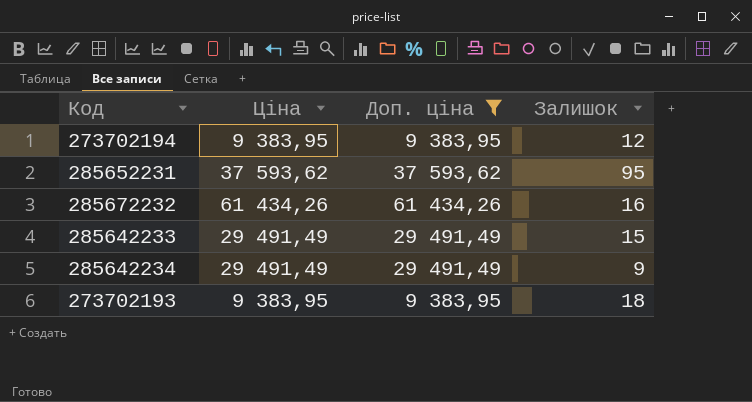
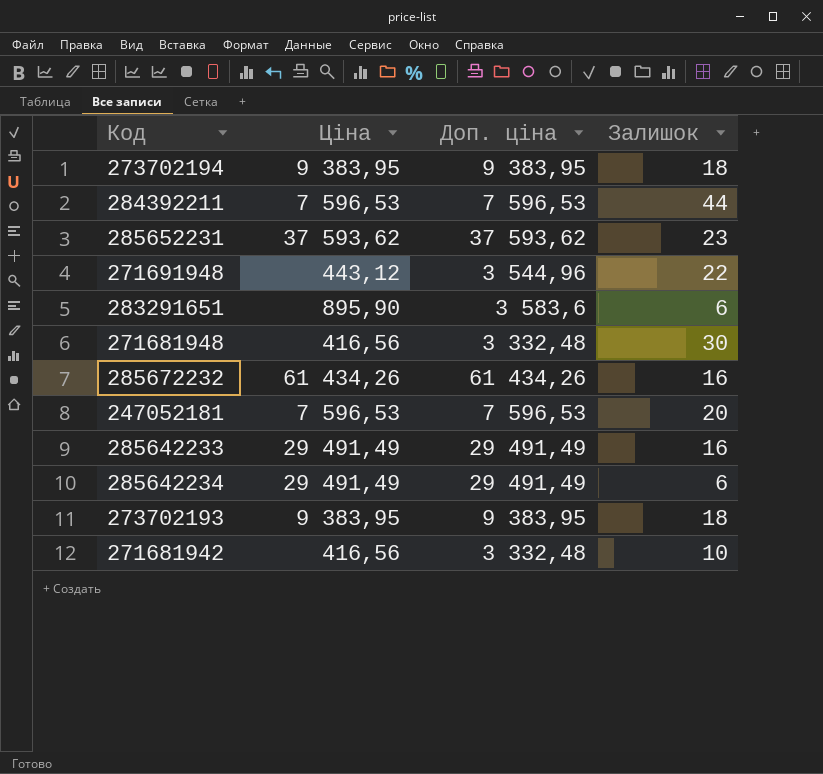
filter: Доп. ціна >= 9 383,95 -> none
273702194 | Залишок: 12 -> 18
285652231 | Залишок: 95 -> 23
285642233 | Залишок: 15 -> 16
285642234 | Залишок: 9 -> 6

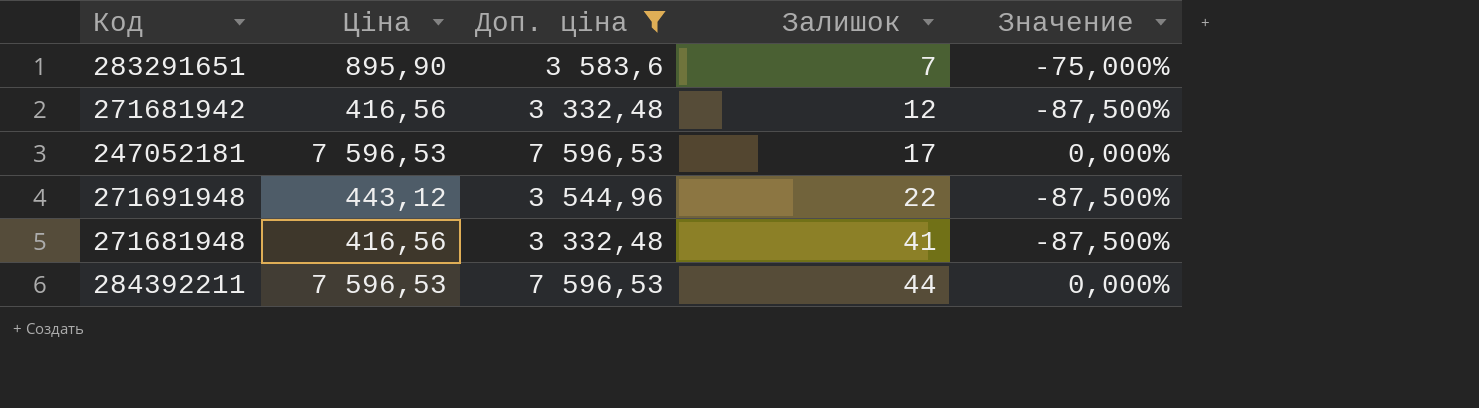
filter: none -> Доп. ціна <= 7 596,53
row order: none -> Залишок ascending
column Значение | formula: none -> ([Ціна] - [Доп. ціна]) / [Доп. ціна]
283291651 | Залишок: 6 -> 7
271681942 | Залишок: 10 -> 12
247052181 | Залишок: 20 -> 17
271681948 | Залишок: 30 -> 41

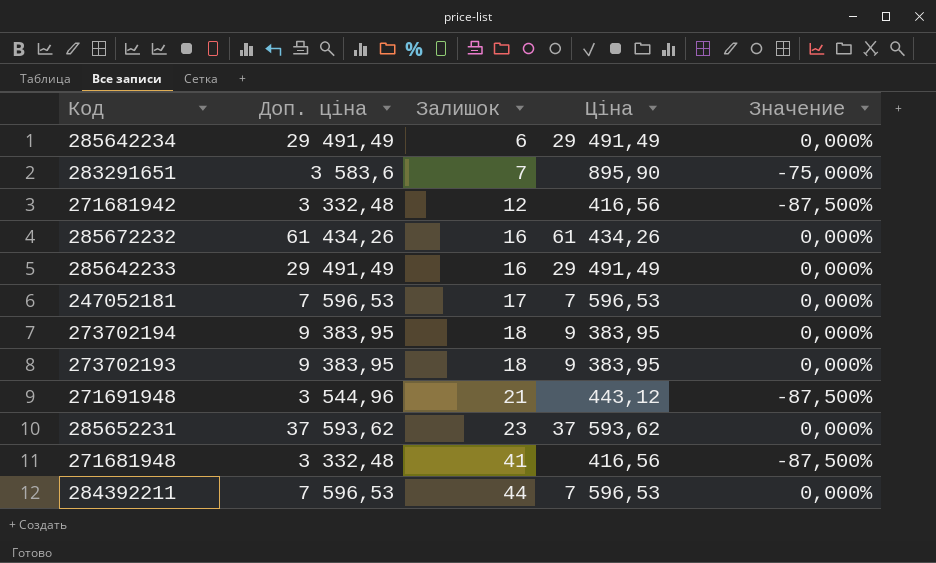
filter: Доп. ціна <= 7 596,53 -> none
column Ціна | position: 2 -> 4
271691948 | Залишок: 22 -> 21

